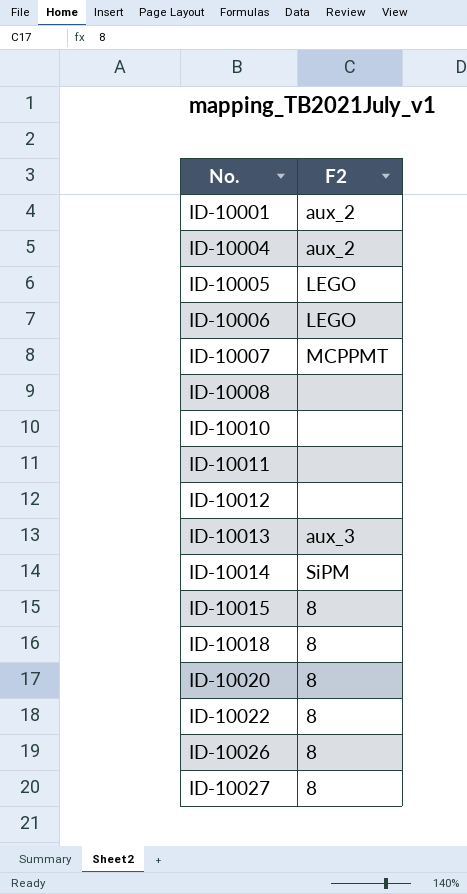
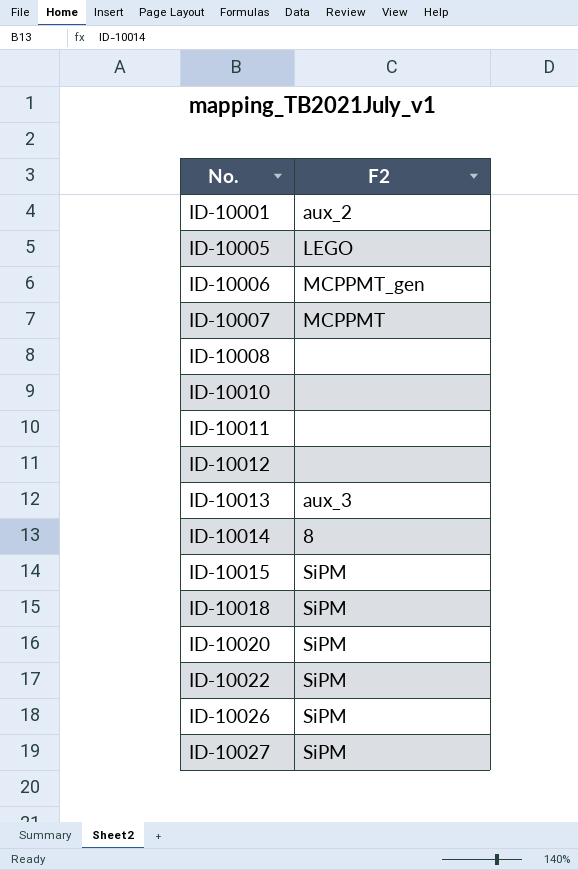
row ID-10004: aux_2 -> none
ID-10006 | F2: LEGO -> MCPPMT_gen
ID-10014 | F2: SiPM -> 8
ID-10015 | F2: 8 -> SiPM
ID-10018 | F2: 8 -> SiPM
ID-10020 | F2: 8 -> SiPM
ID-10022 | F2: 8 -> SiPM
ID-10026 | F2: 8 -> SiPM
ID-10027 | F2: 8 -> SiPM

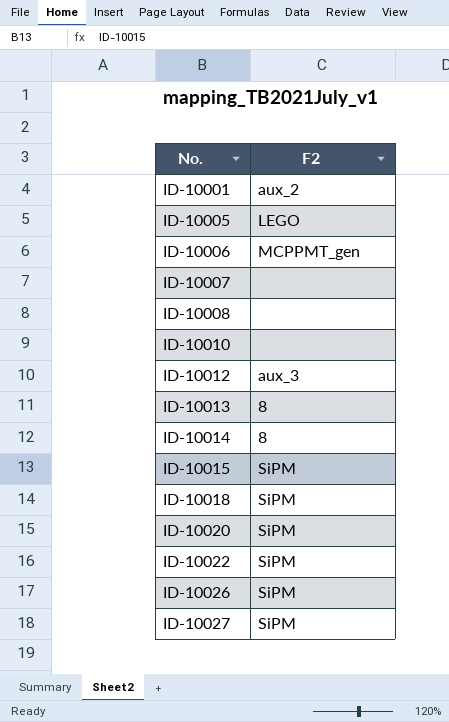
row ID-10011: none -> none
ID-10007 | F2: MCPPMT -> none
ID-10012 | F2: none -> aux_3
ID-10013 | F2: aux_3 -> 8

